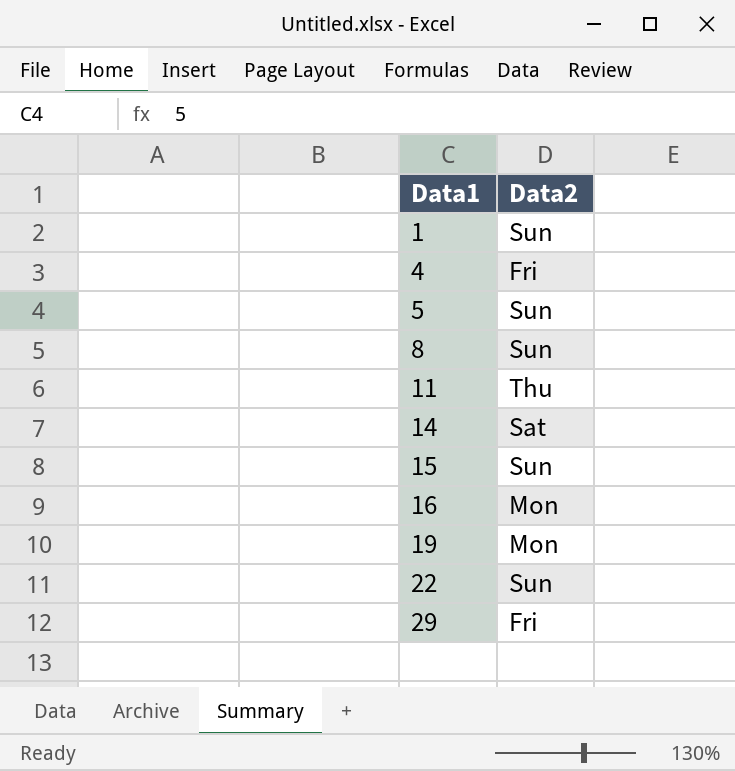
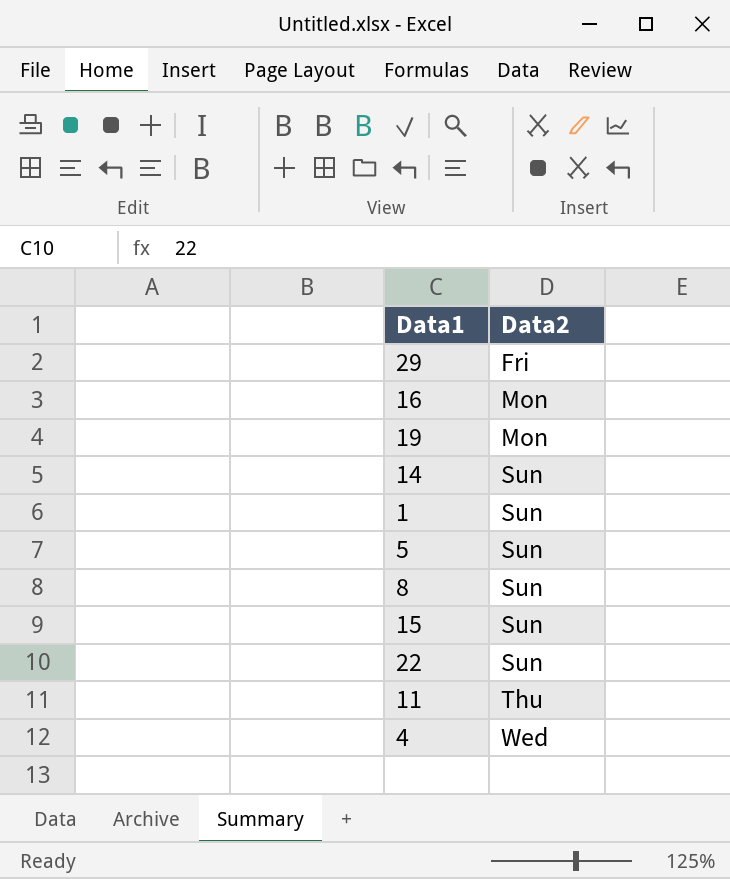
row order: Data1 ascending -> Data2 ascending
14 | Data2: Sat -> Sun
4 | Data2: Fri -> Wed

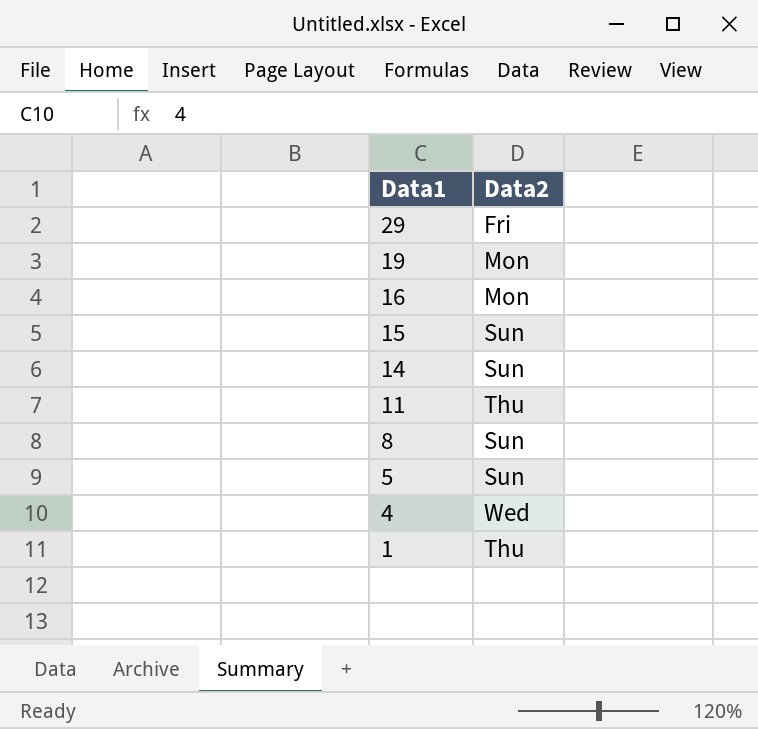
row order: Data2 ascending -> Data1 descending
row 22: Sun -> none
1 | Data2: Sun -> Thu

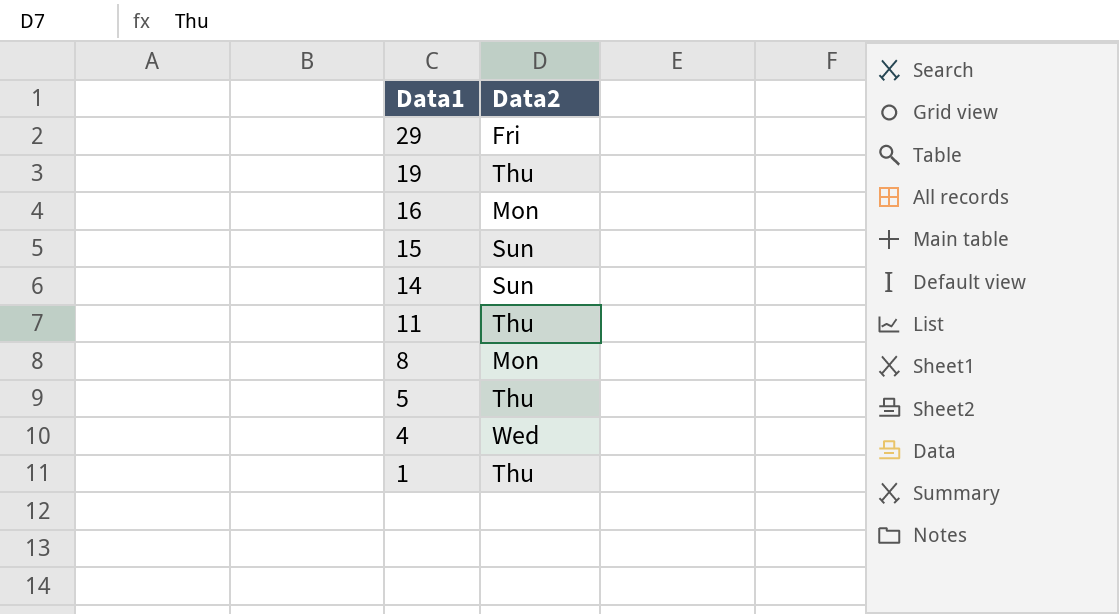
19 | Data2: Mon -> Thu
8 | Data2: Sun -> Mon
5 | Data2: Sun -> Thu

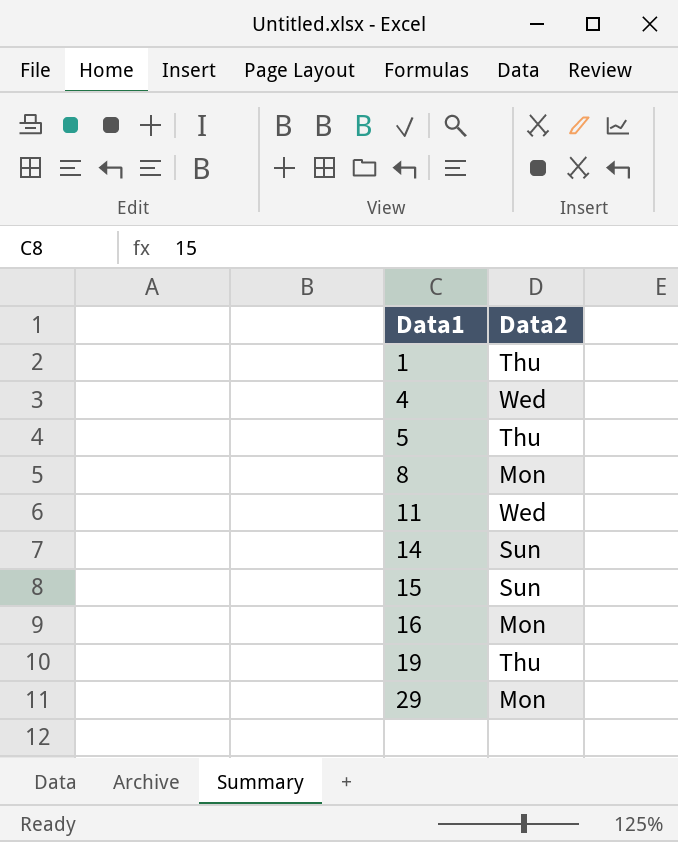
row order: Data1 descending -> Data1 ascending
11 | Data2: Thu -> Wed
29 | Data2: Fri -> Mon

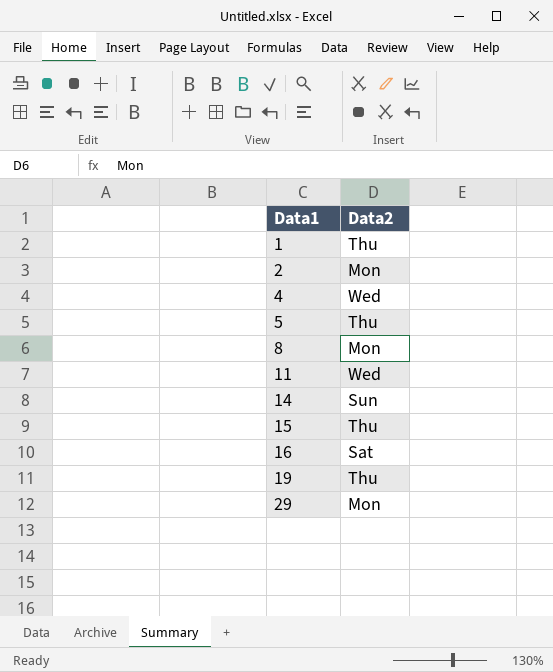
row 2: none -> Mon
15 | Data2: Sun -> Thu
16 | Data2: Mon -> Sat

